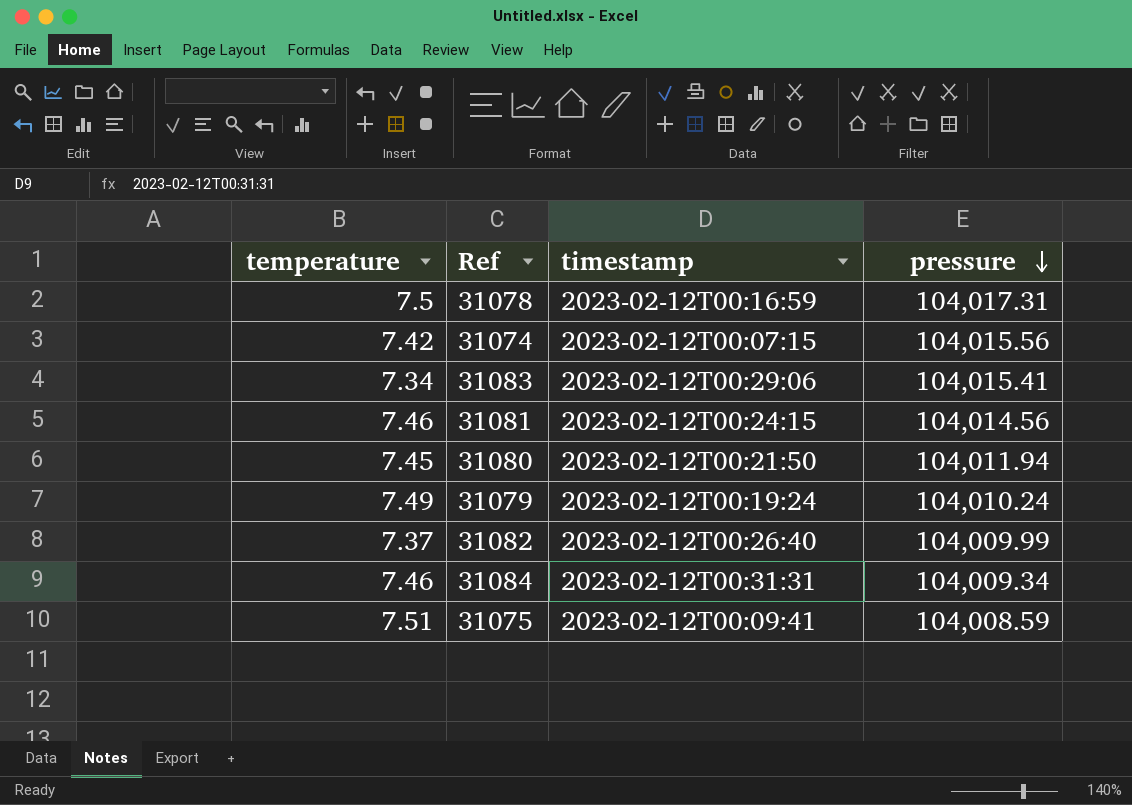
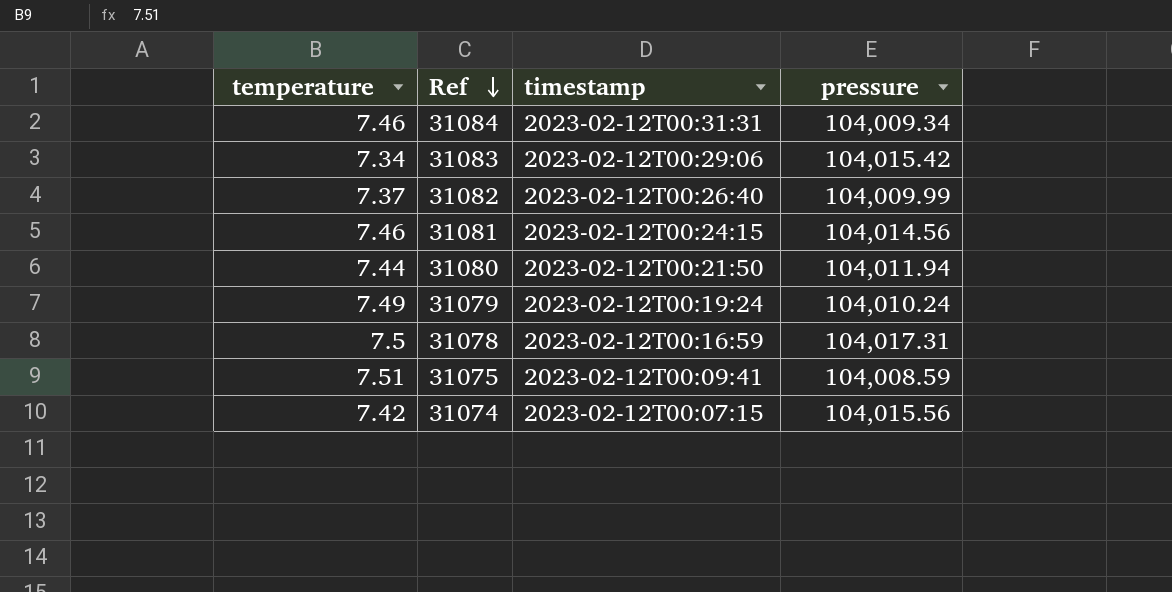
row order: pressure descending -> Ref descending
31083 | pressure: 104,015.41 -> 104,015.42
31080 | temperature: 7.45 -> 7.44

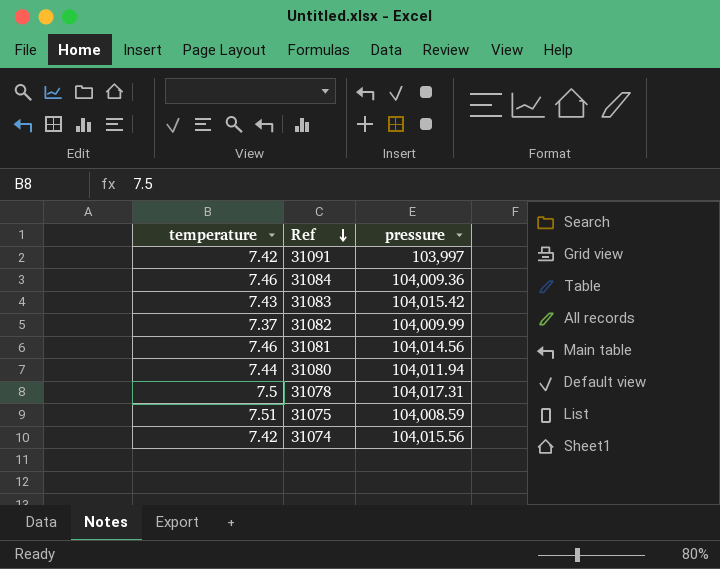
column timestamp | position: 3 -> none
row 31079: 7.49 | 2023-02-12T00:19:24 | 104,010.24 -> none
row 31091: none -> 7.42 | 103,997
31084 | pressure: 104,009.34 -> 104,009.36
31083 | temperature: 7.34 -> 7.43

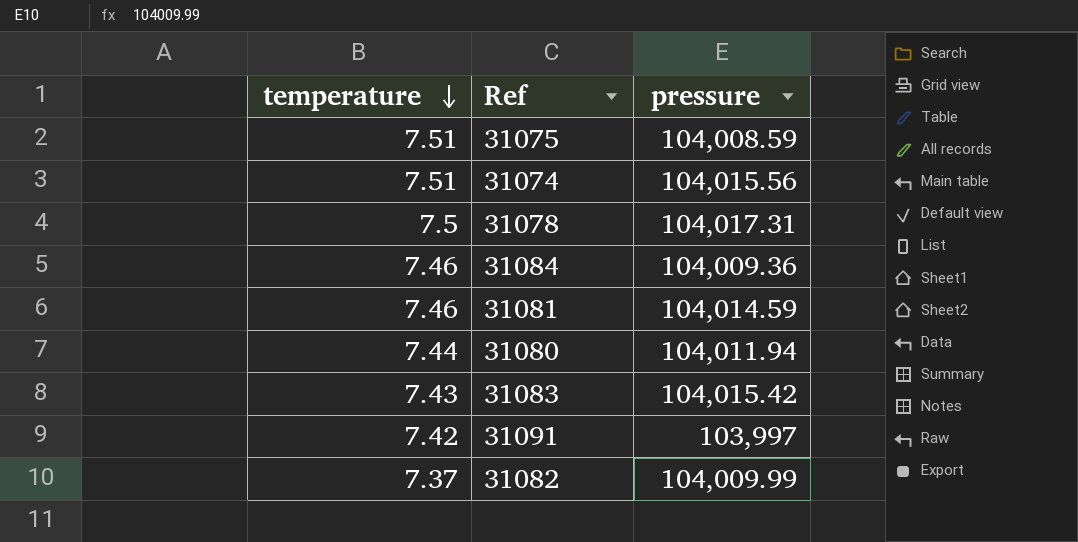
row order: Ref descending -> temperature descending
31074 | temperature: 7.42 -> 7.51
31081 | pressure: 104,014.56 -> 104,014.59

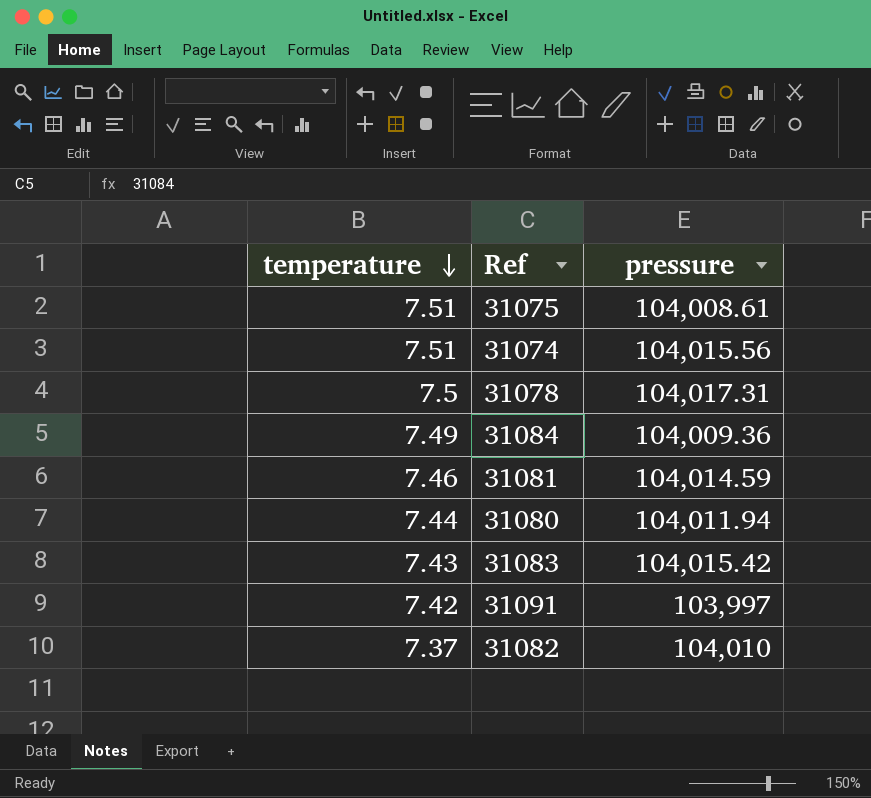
31075 | pressure: 104,008.59 -> 104,008.61
31084 | temperature: 7.46 -> 7.49
31082 | pressure: 104,009.99 -> 104,010

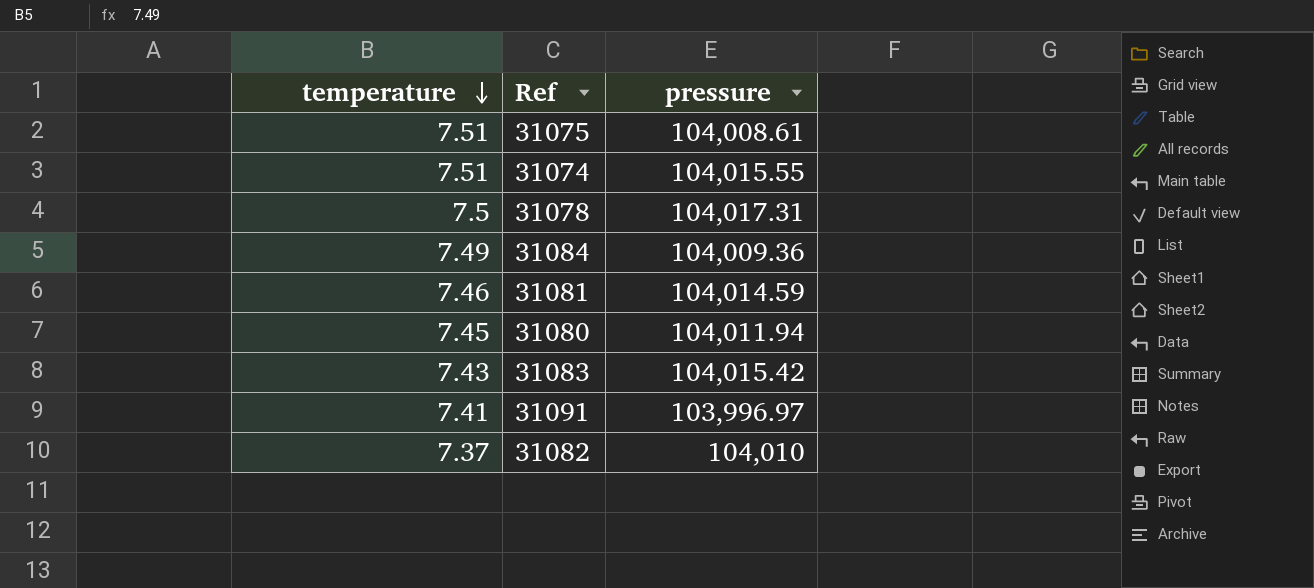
31074 | pressure: 104,015.56 -> 104,015.55
31080 | temperature: 7.44 -> 7.45
31091 | temperature: 7.42 -> 7.41
31091 | pressure: 103,997 -> 103,996.97

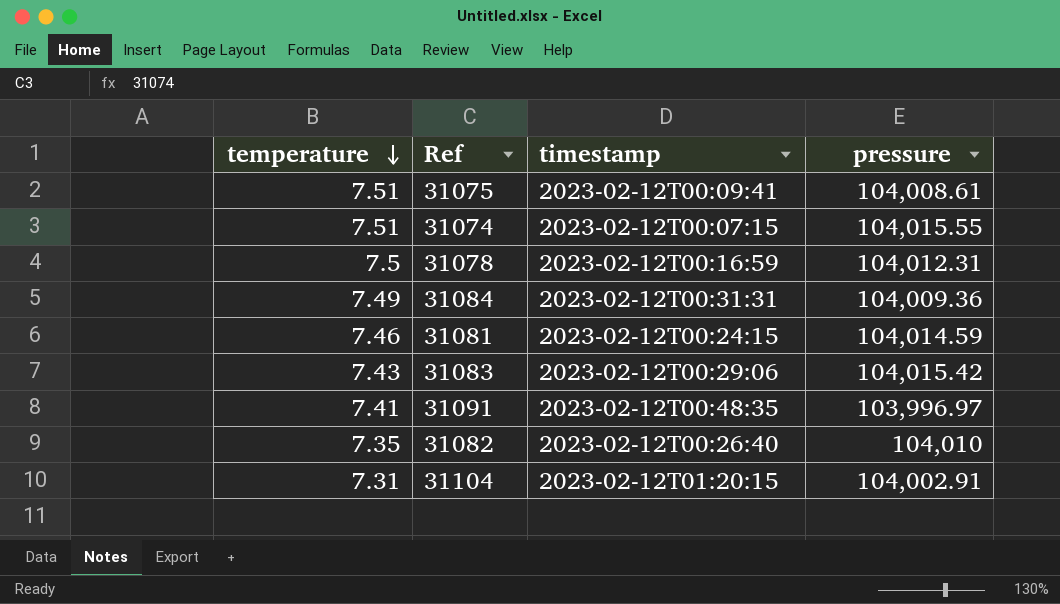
column timestamp | position: none -> 3
row 31080: 7.45 | 104,011.94 -> none
31078 | pressure: 104,017.31 -> 104,012.31
31082 | temperature: 7.37 -> 7.35
row 31104: none -> 7.31 | 2023-02-12T01:20:15 | 104,002.91

